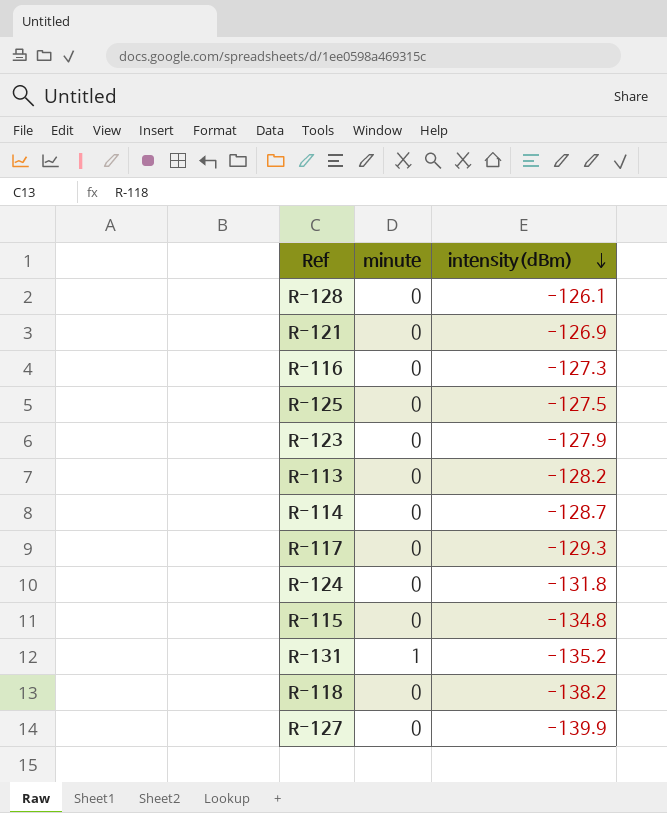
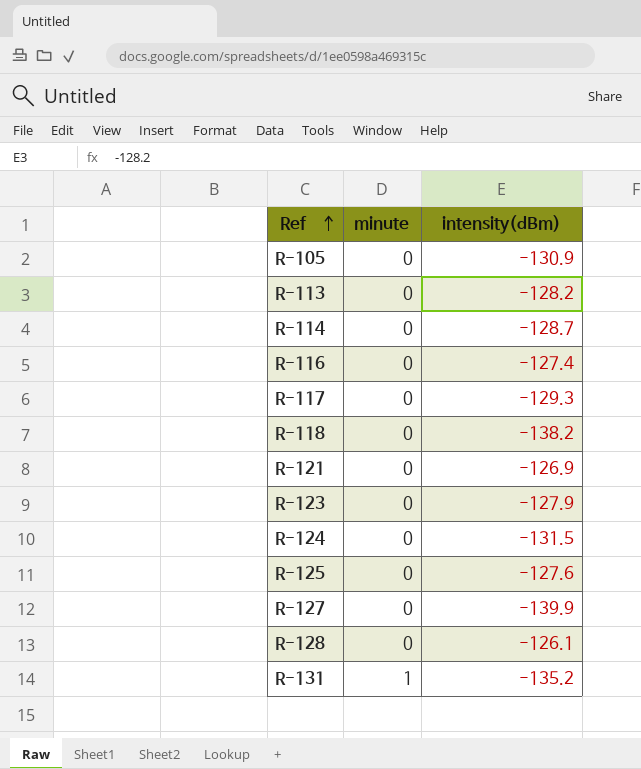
row order: intensity(dBm) descending -> Ref ascending
row R-115: 0 | -134.8 -> none
row R-105: none -> 0 | -130.9
R-116 | intensity(dBm): -127.3 -> -127.4
R-124 | intensity(dBm): -131.8 -> -131.5
R-125 | intensity(dBm): -127.5 -> -127.6

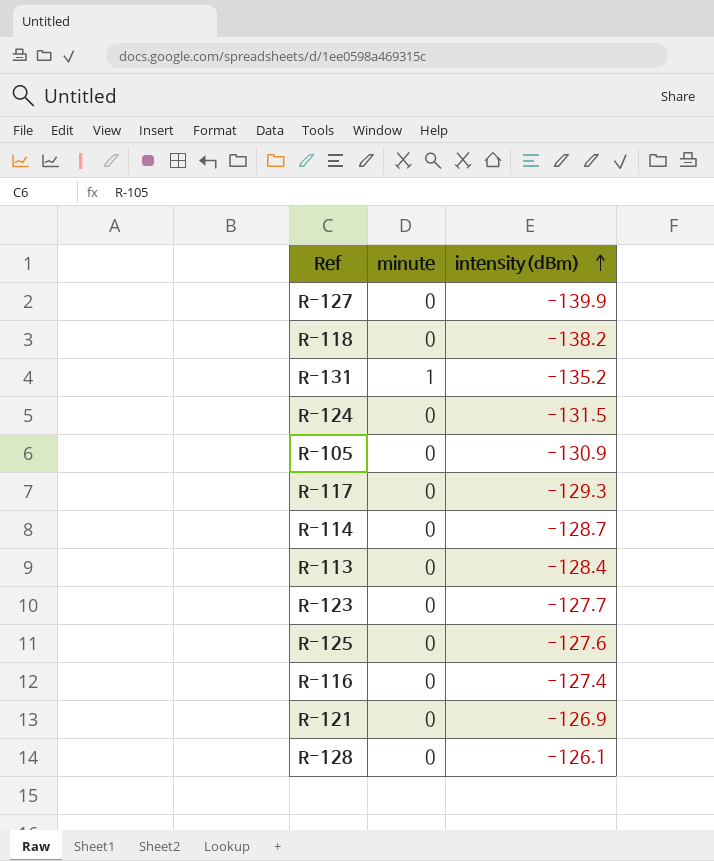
row order: Ref ascending -> intensity(dBm) ascending
R-113 | intensity(dBm): -128.2 -> -128.4
R-123 | intensity(dBm): -127.9 -> -127.7

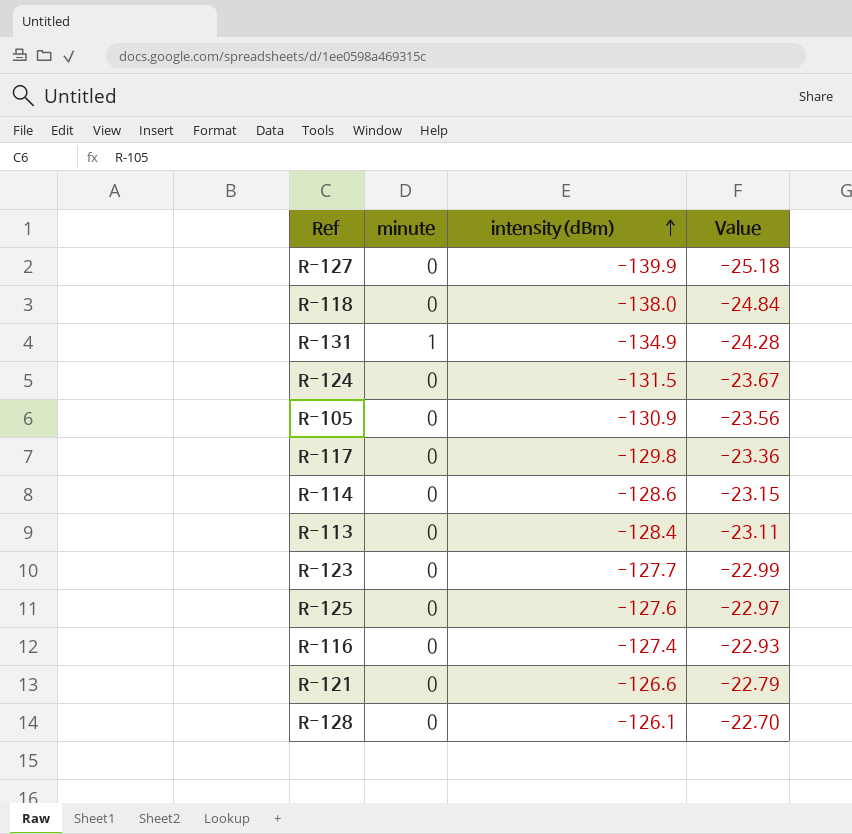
column Value | formula: none -> [intensity(dBm)] * 0.18
R-118 | intensity(dBm): -138.2 -> -138.0
R-131 | intensity(dBm): -135.2 -> -134.9
R-117 | intensity(dBm): -129.3 -> -129.8
R-114 | intensity(dBm): -128.7 -> -128.6
R-121 | intensity(dBm): -126.9 -> -126.6

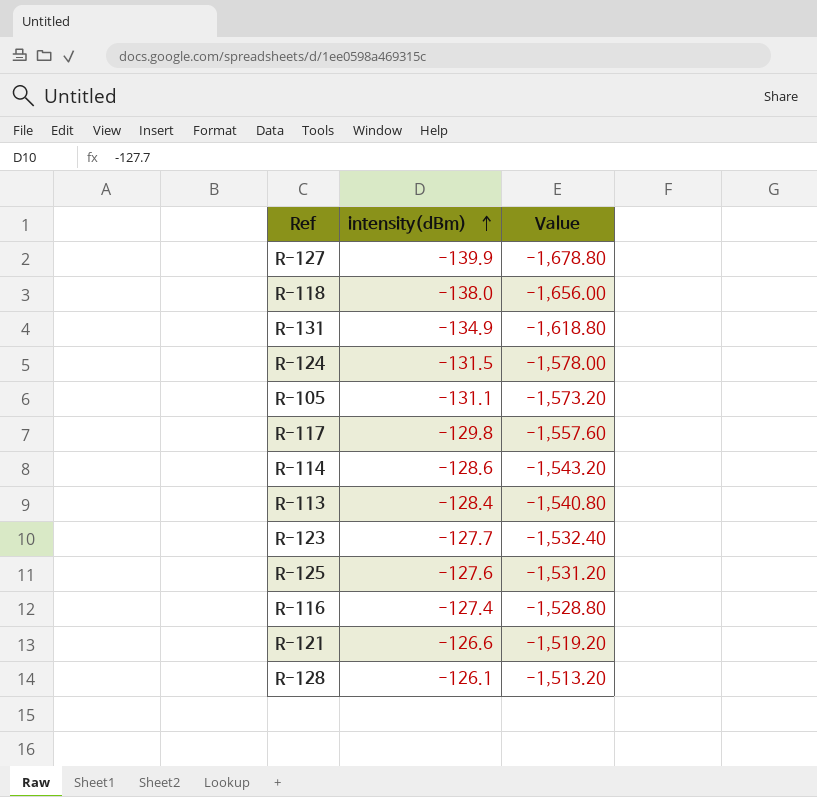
column minute | position: 2 -> none
column Value | formula: [intensity(dBm)] * 0.18 -> [intensity(dBm)] * 12
R-105 | intensity(dBm): -130.9 -> -131.1

